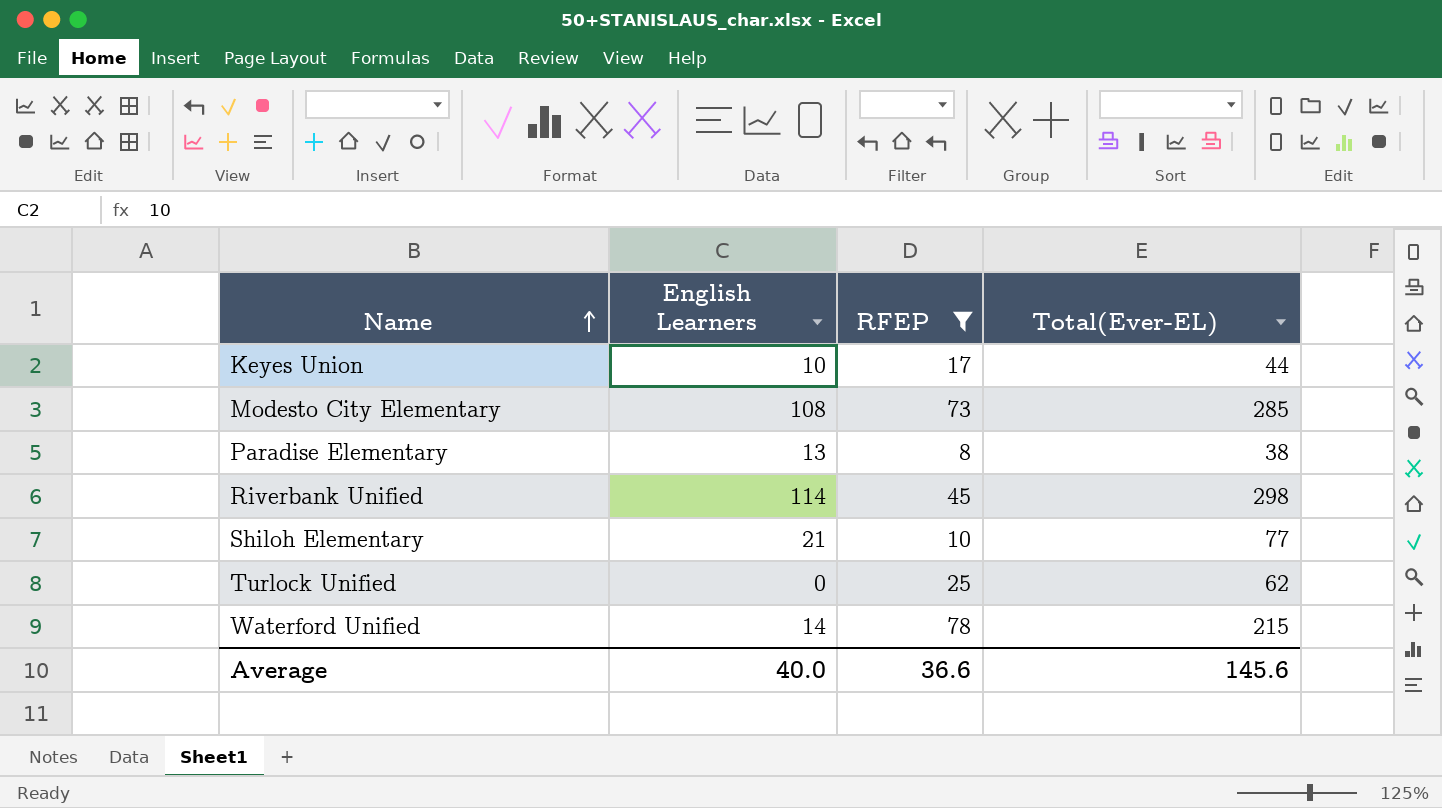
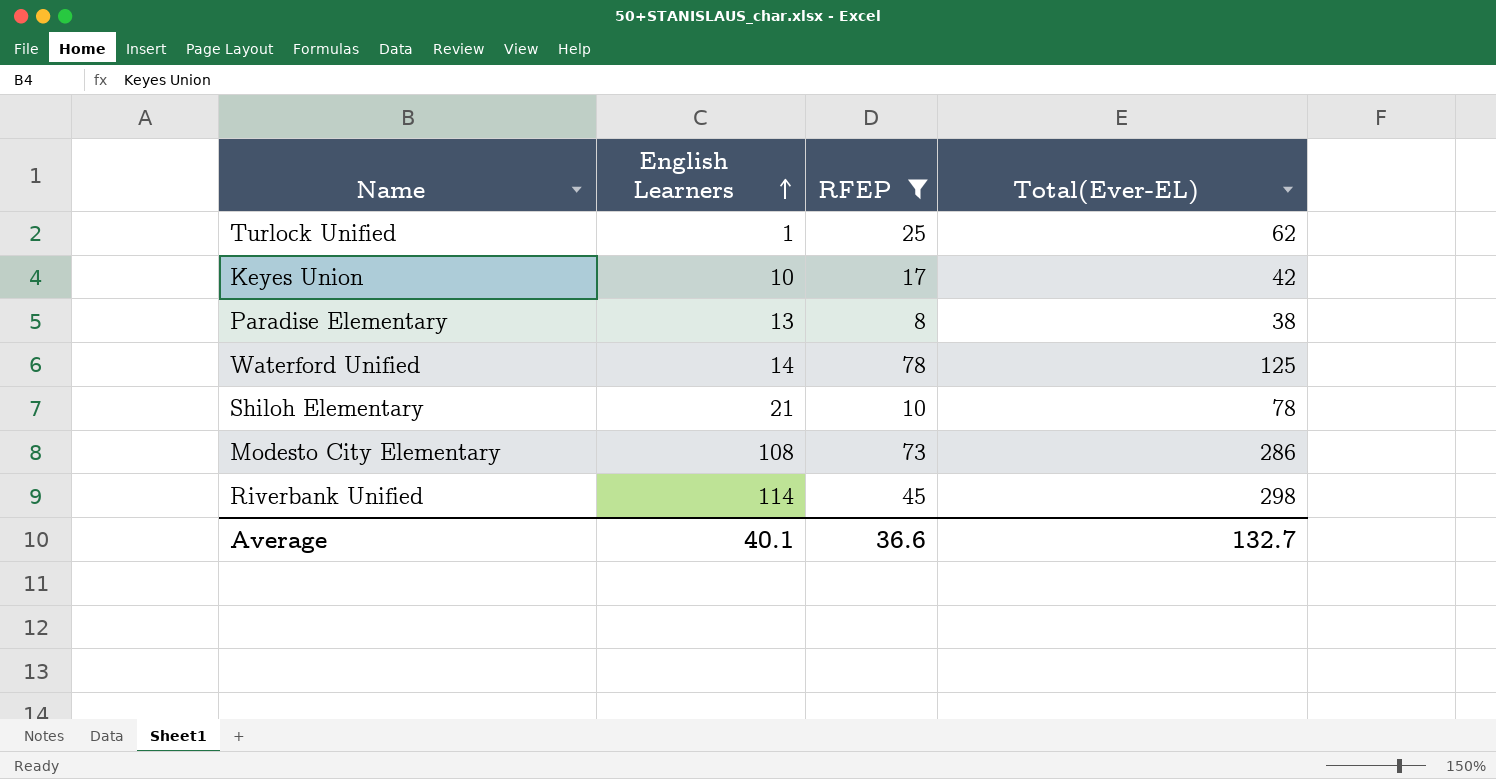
row order: Name ascending -> English Learners ascending
Turlock Unified | English Learners: 0 -> 1
Keyes Union | Total(Ever-EL): 44 -> 42
Waterford Unified | Total(Ever-EL): 215 -> 125
Shiloh Elementary | Total(Ever-EL): 77 -> 78
Modesto City Elementary | Total(Ever-EL): 285 -> 286
Average | English Learners: 40.0 -> 40.1
Average | Total(Ever-EL): 145.6 -> 132.7

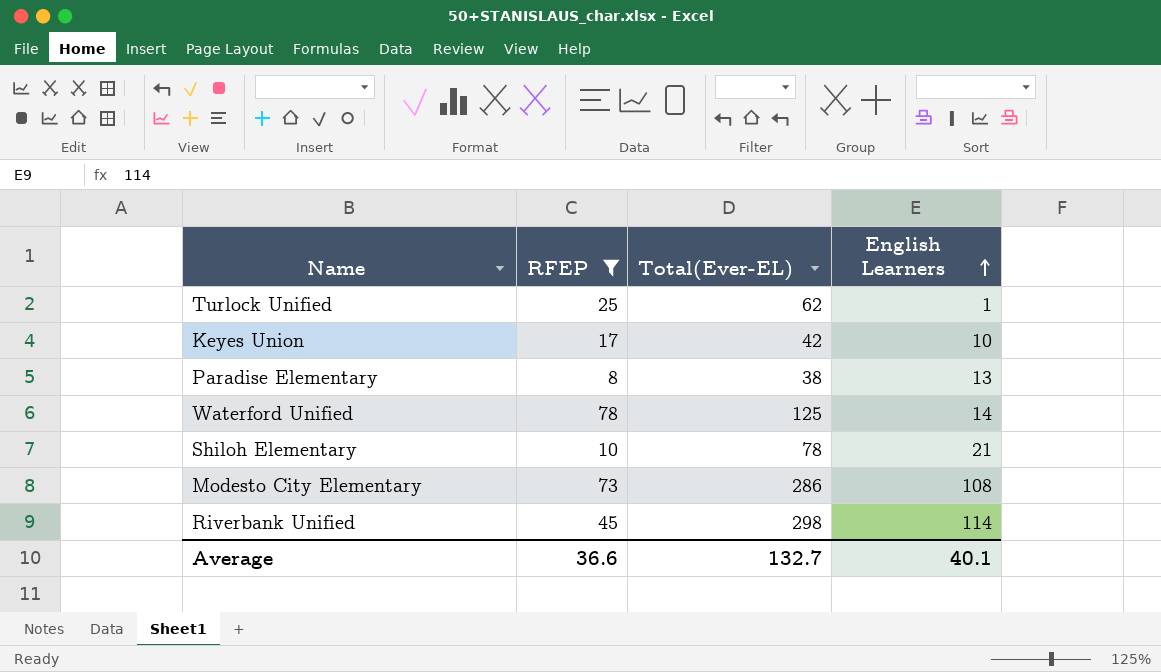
column English Learners | position: 2 -> 4

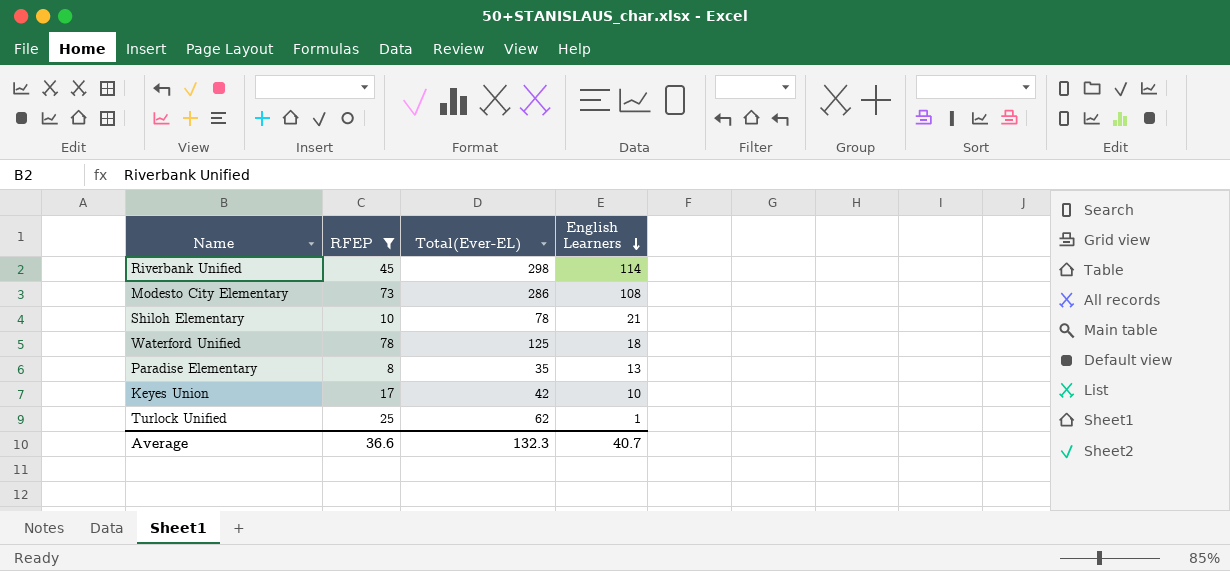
row order: English Learners ascending -> English Learners descending
Waterford Unified | English Learners: 14 -> 18
Paradise Elementary | Total(Ever-EL): 38 -> 35
Average | Total(Ever-EL): 132.7 -> 132.3
Average | English Learners: 40.1 -> 40.7

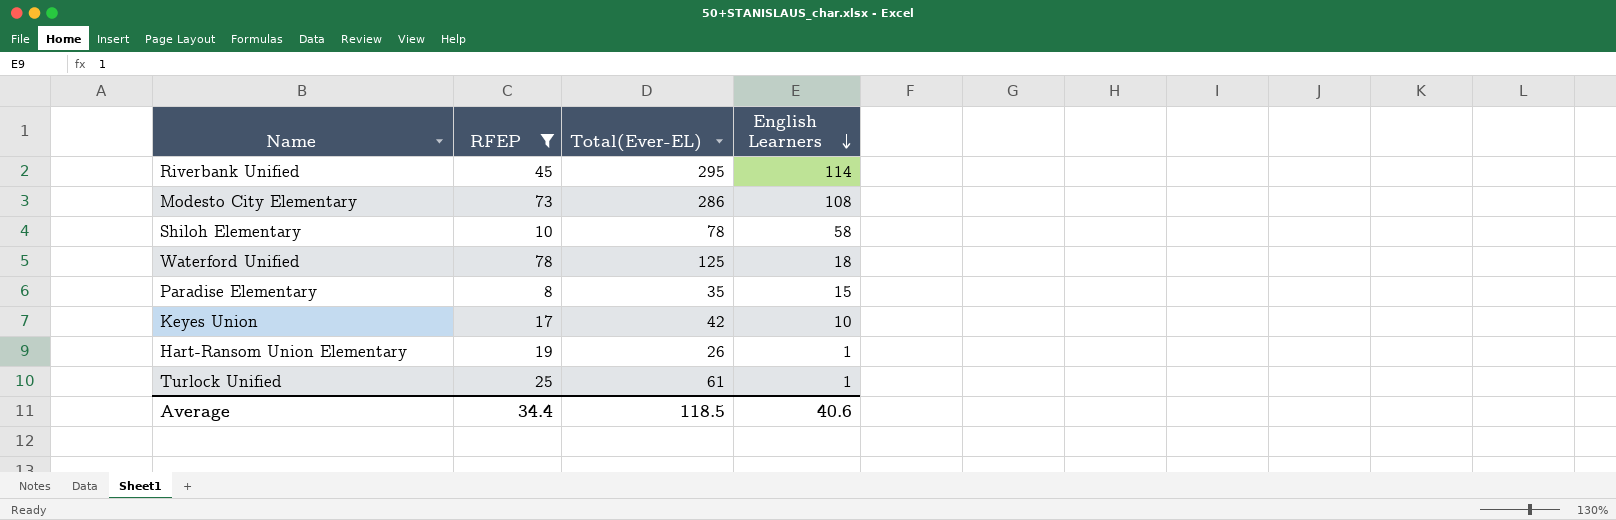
Riverbank Unified | Total(Ever-EL): 298 -> 295
Shiloh Elementary | English Learners: 21 -> 58
Paradise Elementary | English Learners: 13 -> 15
row Hart-Ransom Union Elementary: none -> 19 | 26 | 1
Turlock Unified | Total(Ever-EL): 62 -> 61
Average | RFEP: 36.6 -> 34.4
Average | Total(Ever-EL): 132.3 -> 118.5
Average | English Learners: 40.7 -> 40.6

